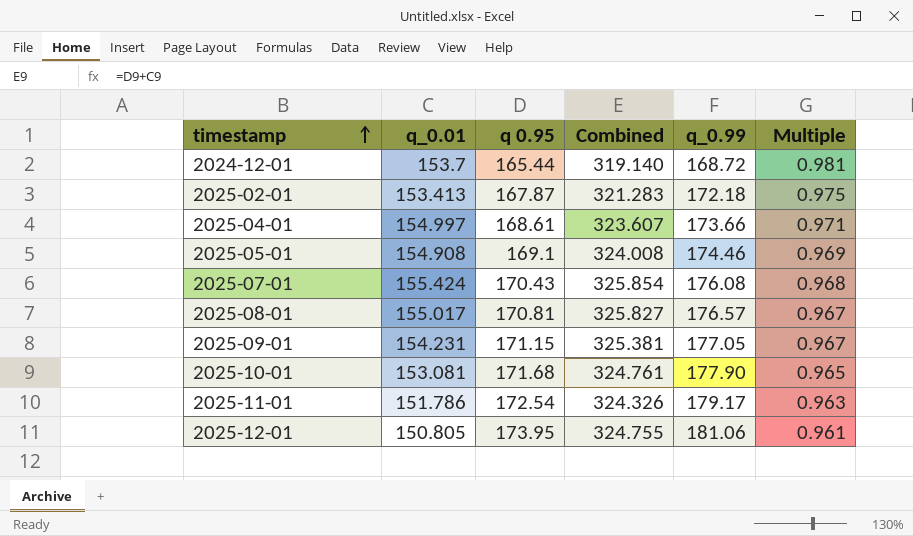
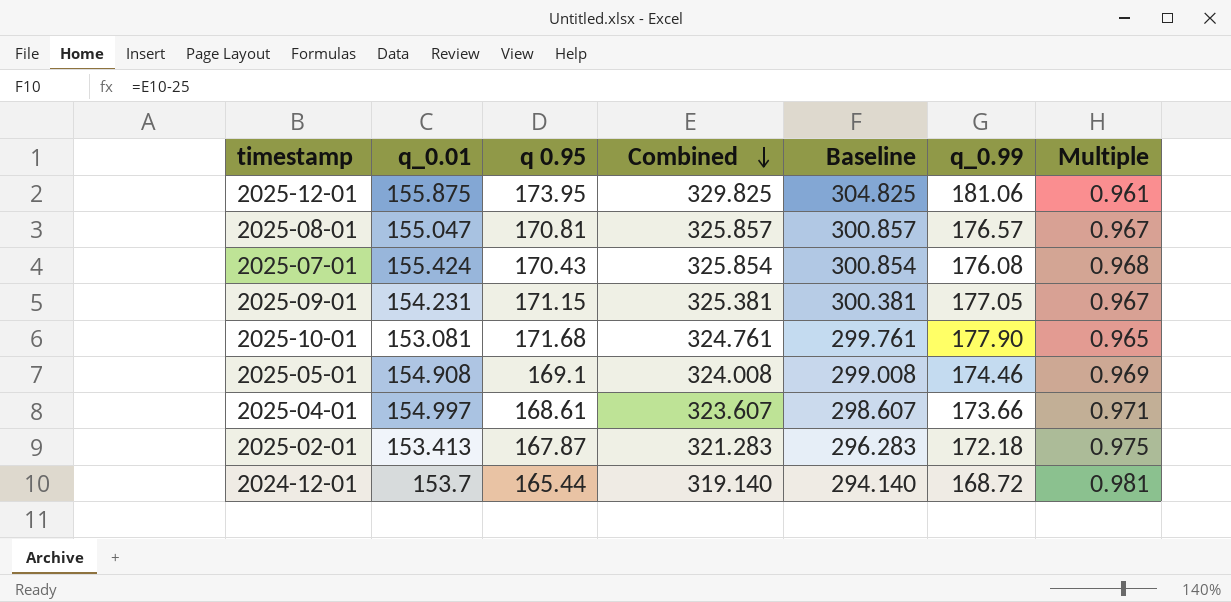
row order: timestamp ascending -> Combined descending
column Baseline | formula: none -> [Combined] - 25
row 2025-11-01: 151.786 | 172.54 | 324.326 | 179.17 | 0.963 -> none
2025-12-01 | q_0.01: 150.805 -> 155.875
2025-12-01 | Combined: 324.755 -> 329.825
2025-08-01 | q_0.01: 155.017 -> 155.047
2025-08-01 | Combined: 325.827 -> 325.857

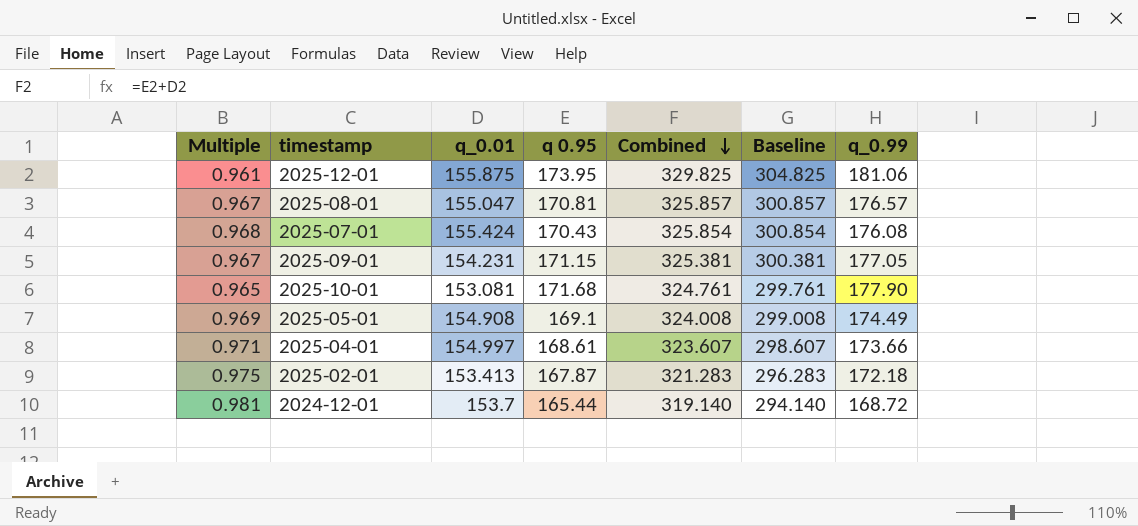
column Multiple | position: 7 -> 1
2025-05-01 | q_0.99: 174.46 -> 174.49

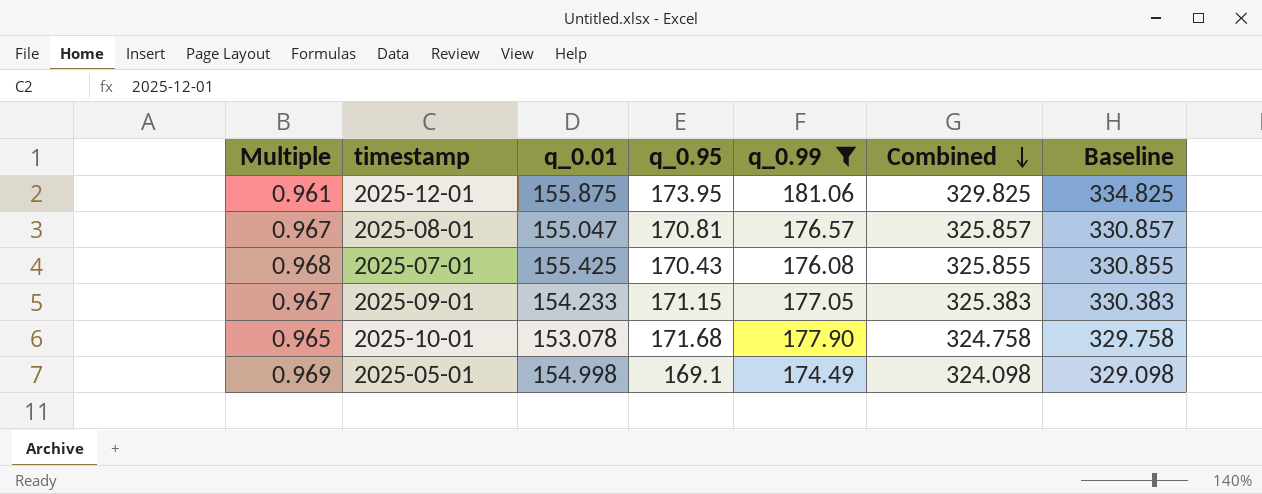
filter: none -> q_0.99 >= 174.49
column name: q 0.95 -> q_0.95
column q_0.99 | position: 7 -> 5
column Baseline | formula: [Combined] - 25 -> [Combined] + 5
2025-07-01 | q_0.01: 155.424 -> 155.425
2025-07-01 | Combined: 325.854 -> 325.855
2025-09-01 | q_0.01: 154.231 -> 154.233
2025-09-01 | Combined: 325.381 -> 325.383
2025-10-01 | q_0.01: 153.081 -> 153.078
2025-10-01 | Combined: 324.761 -> 324.758
2025-05-01 | q_0.01: 154.908 -> 154.998
2025-05-01 | Combined: 324.008 -> 324.098

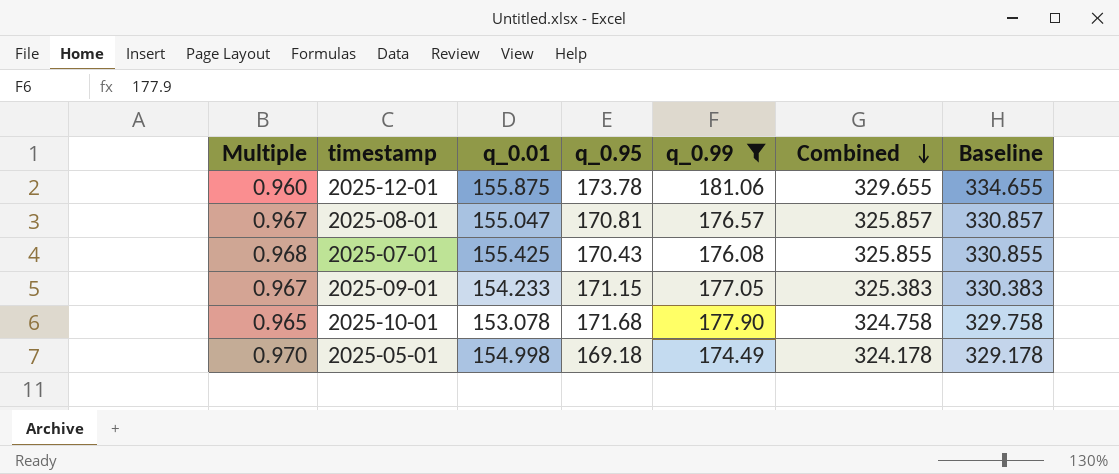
2025-12-01 | Multiple: 0.961 -> 0.960
2025-12-01 | q_0.95: 173.95 -> 173.78
2025-12-01 | Combined: 329.825 -> 329.655
2025-12-01 | Baseline: 334.825 -> 334.655
2025-05-01 | Multiple: 0.969 -> 0.970
2025-05-01 | q_0.95: 169.1 -> 169.18
2025-05-01 | Combined: 324.098 -> 324.178
2025-05-01 | Baseline: 329.098 -> 329.178

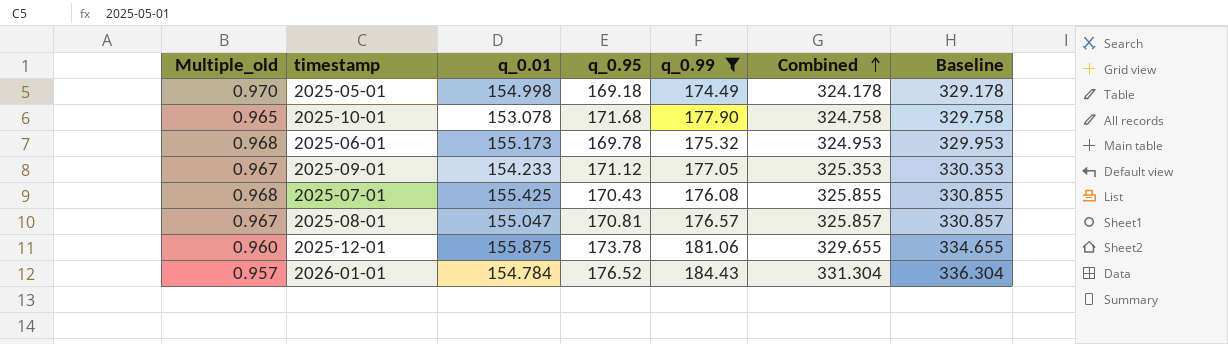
row order: Combined descending -> Combined ascending
column name: Multiple -> Multiple_old
row 2025-06-01: none -> 0.968 | 155.173 | 169.78 | 175.32 | 324.953 | 329.953
2025-09-01 | q_0.95: 171.15 -> 171.12
2025-09-01 | Combined: 325.383 -> 325.353
2025-09-01 | Baseline: 330.383 -> 330.353
row 2026-01-01: none -> 0.957 | 154.784 | 176.52 | 184.43 | 331.304 | 336.304

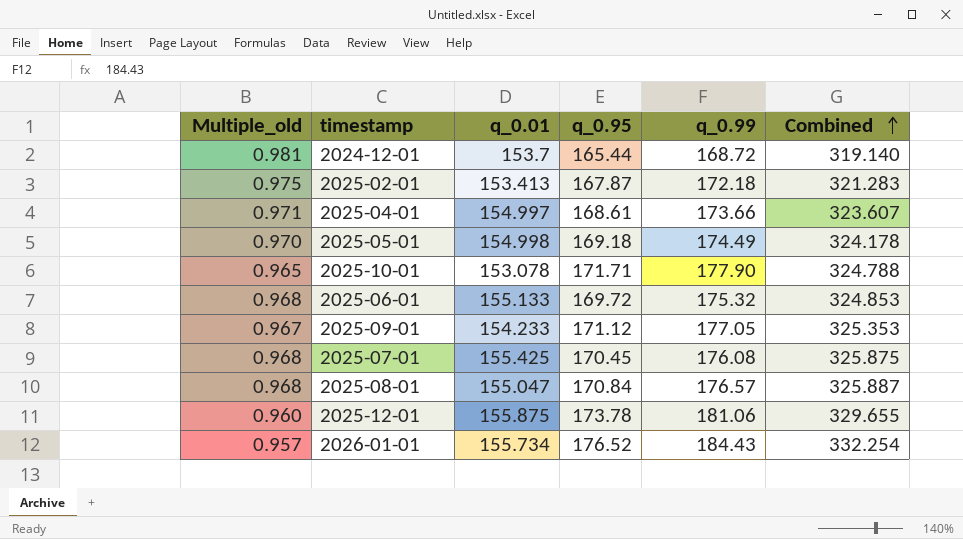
filter: q_0.99 >= 174.49 -> none
column Baseline | formula: [Combined] + 5 -> none
2025-10-01 | q_0.95: 171.68 -> 171.71
2025-10-01 | Combined: 324.758 -> 324.788
2025-06-01 | q_0.01: 155.173 -> 155.133
2025-06-01 | q_0.95: 169.78 -> 169.72
2025-06-01 | Combined: 324.953 -> 324.853
2025-07-01 | q_0.95: 170.43 -> 170.45
2025-07-01 | Combined: 325.855 -> 325.875
2025-08-01 | Multiple_old: 0.967 -> 0.968
2025-08-01 | q_0.95: 170.81 -> 170.84
2025-08-01 | Combined: 325.857 -> 325.887
2026-01-01 | q_0.01: 154.784 -> 155.734
2026-01-01 | Combined: 331.304 -> 332.254

